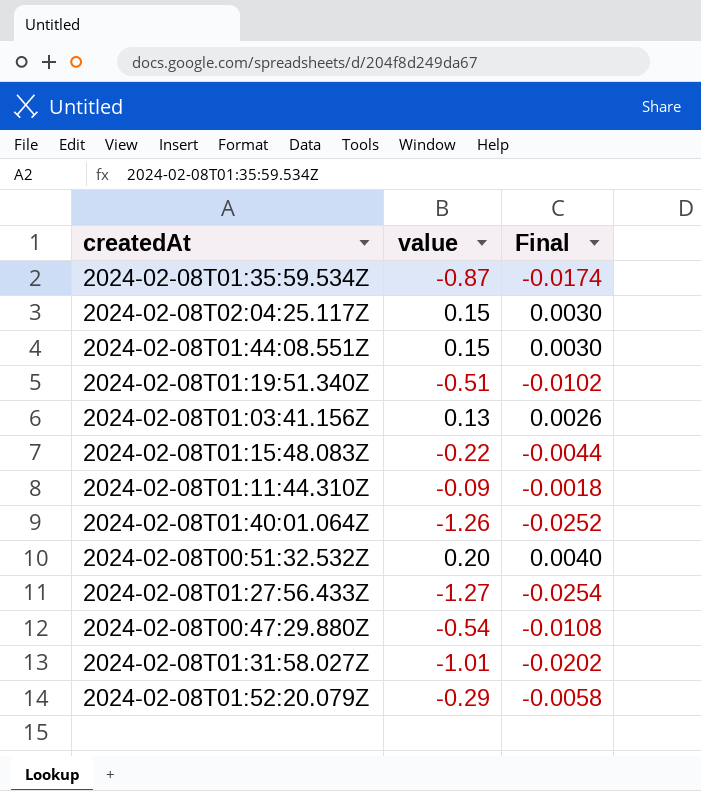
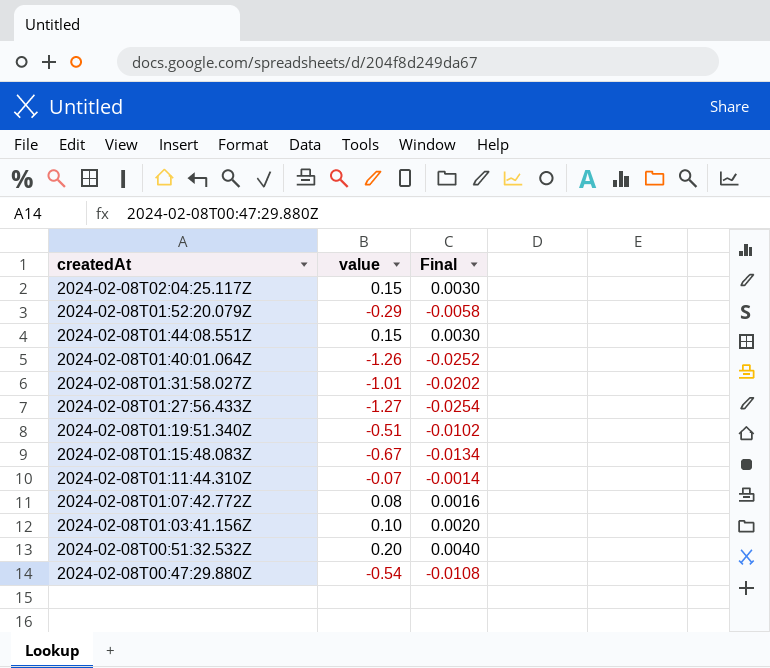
row order: none -> createdAt descending
row 2024-02-08T01:35:59.534Z: -0.87 | -0.0174 -> none
2024-02-08T01:15:48.083Z | value: -0.22 -> -0.67
2024-02-08T01:15:48.083Z | Final: -0.0044 -> -0.0134
2024-02-08T01:11:44.310Z | value: -0.09 -> -0.07
2024-02-08T01:11:44.310Z | Final: -0.0018 -> -0.0014
row 2024-02-08T01:07:42.772Z: none -> 0.08 | 0.0016
2024-02-08T01:03:41.156Z | value: 0.13 -> 0.10
2024-02-08T01:03:41.156Z | Final: 0.0026 -> 0.0020

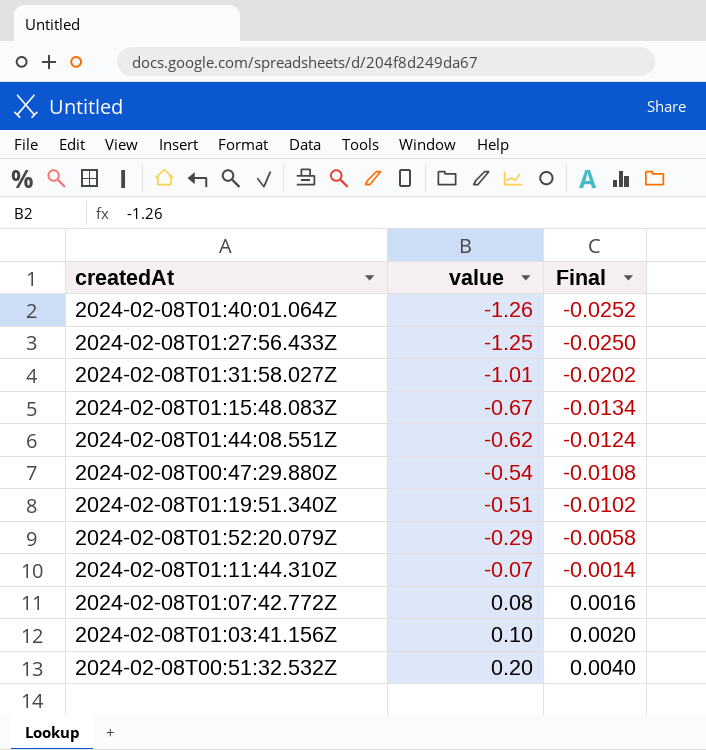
row order: createdAt descending -> value ascending
row 2024-02-08T02:04:25.117Z: 0.15 | 0.0030 -> none
2024-02-08T01:27:56.433Z | value: -1.27 -> -1.25
2024-02-08T01:27:56.433Z | Final: -0.0254 -> -0.0250
2024-02-08T01:44:08.551Z | value: 0.15 -> -0.62
2024-02-08T01:44:08.551Z | Final: 0.0030 -> -0.0124

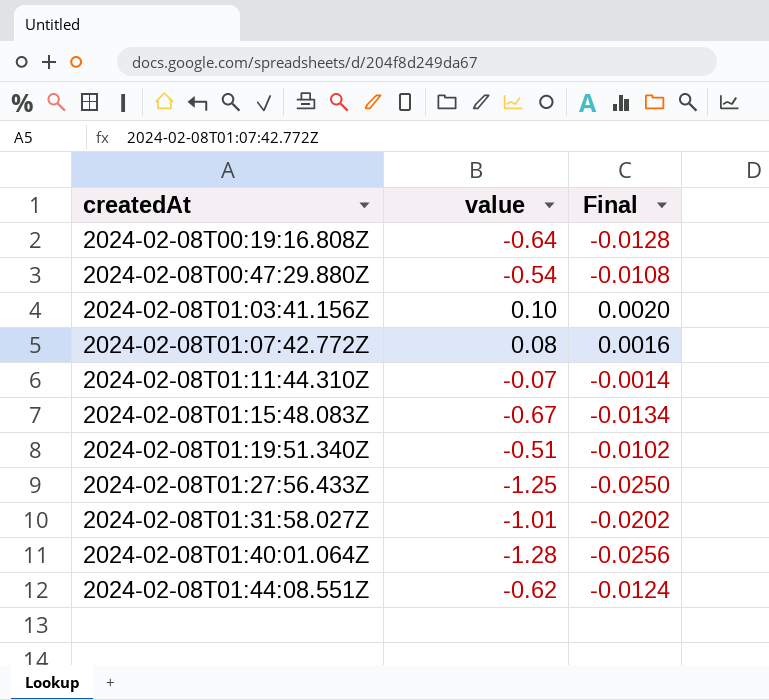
row order: value ascending -> createdAt ascending
row 2024-02-08T01:52:20.079Z: -0.29 | -0.0058 -> none
row 2024-02-08T00:51:32.532Z: 0.20 | 0.0040 -> none
row 2024-02-08T00:19:16.808Z: none -> -0.64 | -0.0128
2024-02-08T01:40:01.064Z | value: -1.26 -> -1.28
2024-02-08T01:40:01.064Z | Final: -0.0252 -> -0.0256

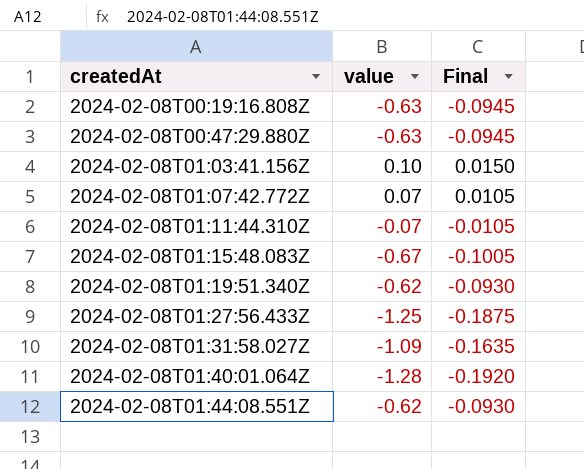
column Final | formula: [value] * 0.02 -> [value] * 0.15
2024-02-08T00:19:16.808Z | value: -0.64 -> -0.63
2024-02-08T00:47:29.880Z | value: -0.54 -> -0.63
2024-02-08T01:07:42.772Z | value: 0.08 -> 0.07
2024-02-08T01:19:51.340Z | value: -0.51 -> -0.62
2024-02-08T01:31:58.027Z | value: -1.01 -> -1.09

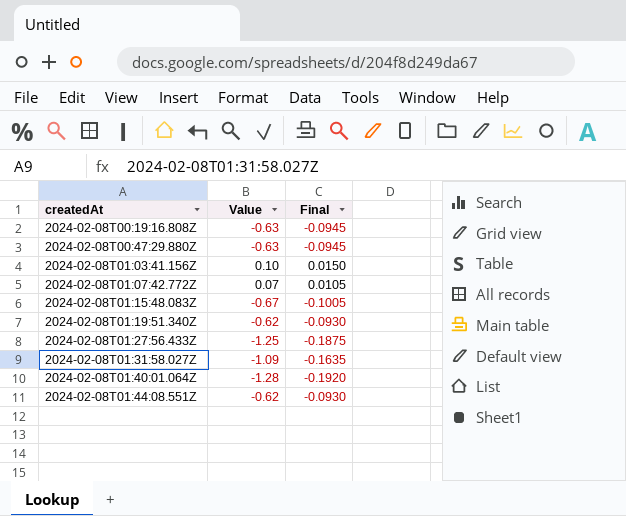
column name: value -> Value
row 2024-02-08T01:11:44.310Z: -0.07 | -0.0105 -> none

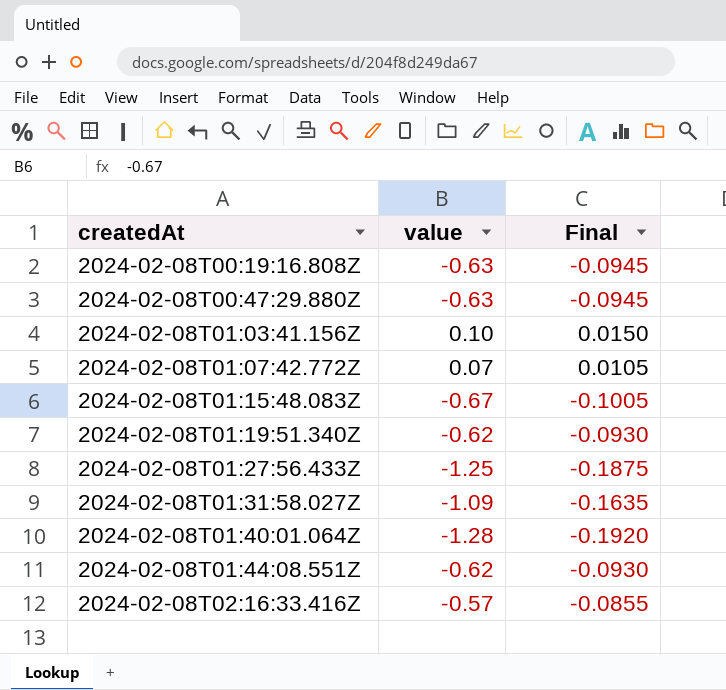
column name: Value -> value
row 2024-02-08T02:16:33.416Z: none -> -0.57 | -0.0855

